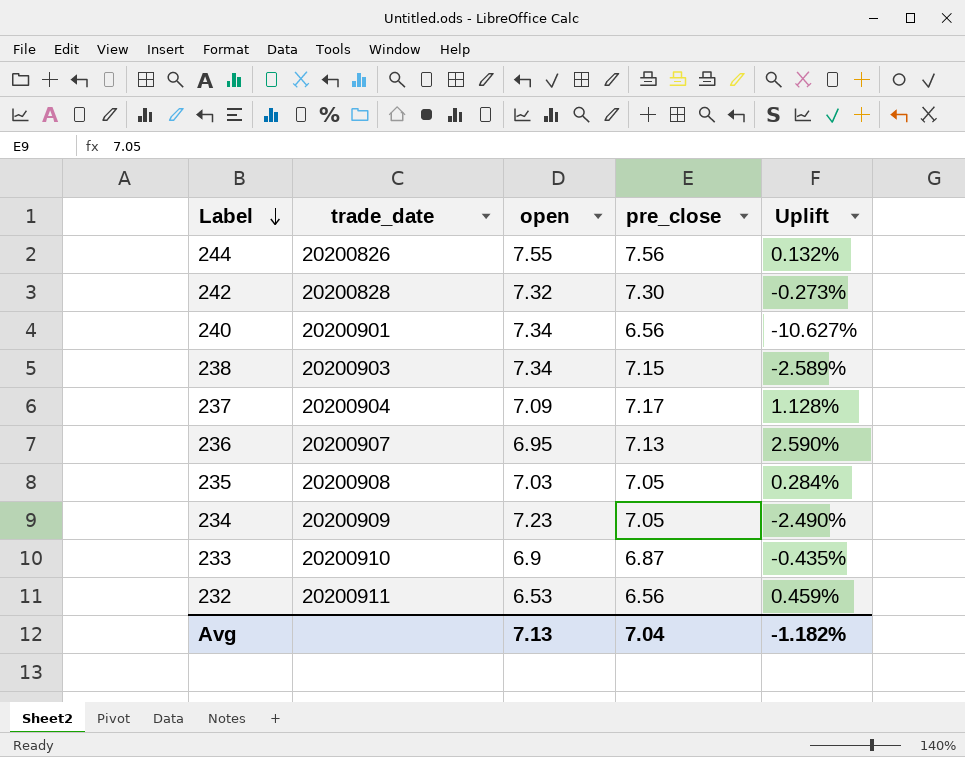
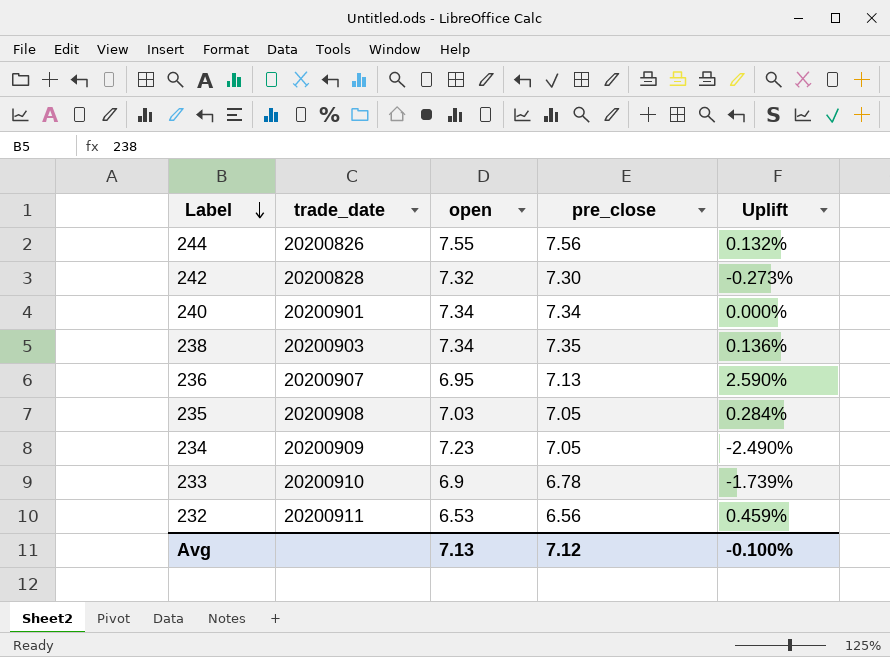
row 237: 20200904 | 7.09 | 7.17 | 1.128% -> none
240 | pre_close: 6.56 -> 7.34
240 | Uplift: -10.627% -> 0.000%
238 | pre_close: 7.15 -> 7.35
238 | Uplift: -2.589% -> 0.136%
233 | pre_close: 6.87 -> 6.78
233 | Uplift: -0.435% -> -1.739%
Avg | pre_close: 7.04 -> 7.12
Avg | Uplift: -1.182% -> -0.100%

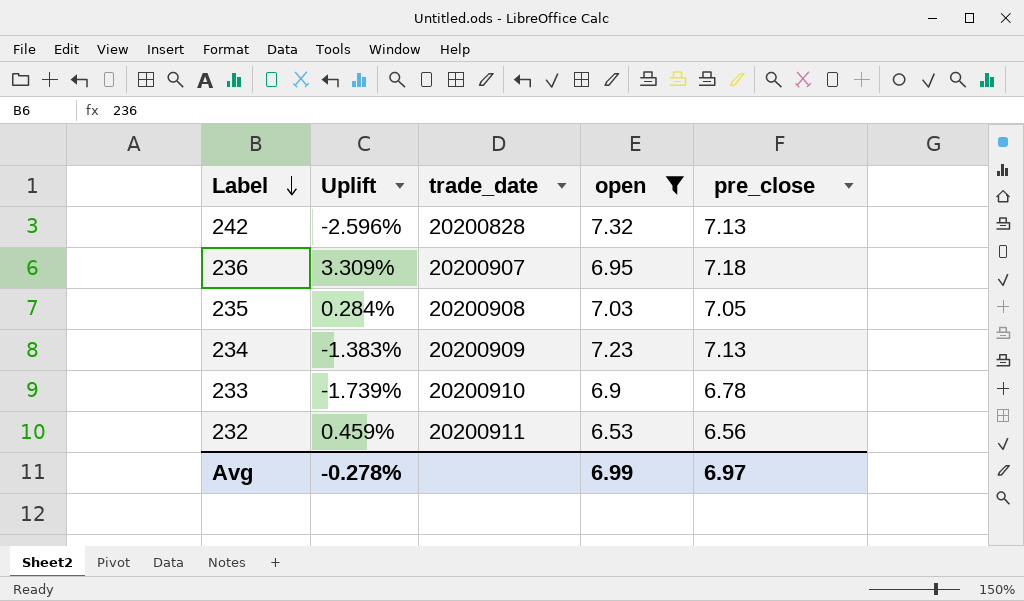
filter: none -> open <= 7.32
column Uplift | position: 5 -> 2
242 | Uplift: -0.273% -> -2.596%
242 | pre_close: 7.30 -> 7.13
236 | Uplift: 2.590% -> 3.309%
236 | pre_close: 7.13 -> 7.18
234 | Uplift: -2.490% -> -1.383%
234 | pre_close: 7.05 -> 7.13
Avg | Uplift: -0.100% -> -0.278%
Avg | open: 7.13 -> 6.99
Avg | pre_close: 7.12 -> 6.97

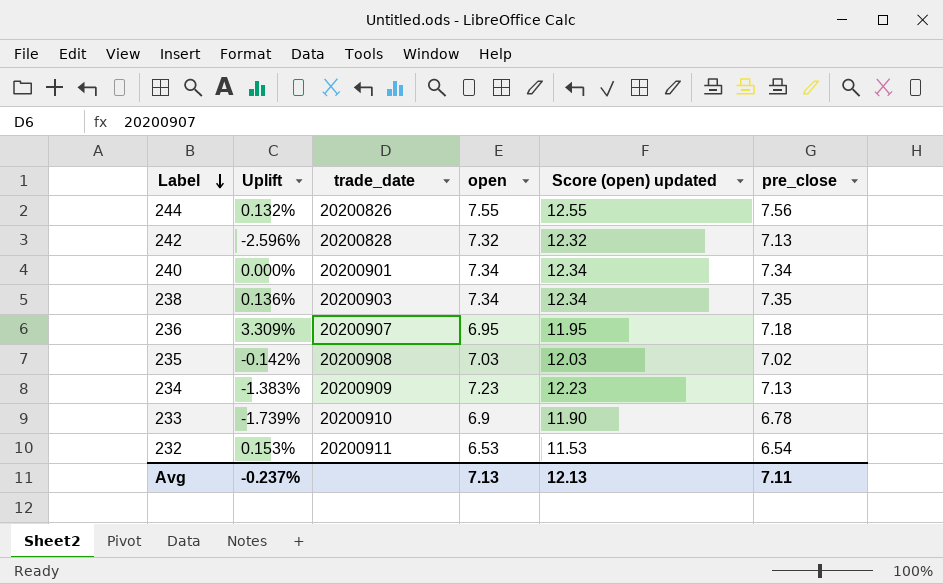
filter: open <= 7.32 -> none
column Score (open) updated | formula: none -> [open] + 5
235 | Uplift: 0.284% -> -0.142%
235 | pre_close: 7.05 -> 7.02
232 | Uplift: 0.459% -> 0.153%
232 | pre_close: 6.56 -> 6.54
Avg | Uplift: -0.278% -> -0.237%
Avg | open: 6.99 -> 7.13
Avg | pre_close: 6.97 -> 7.11

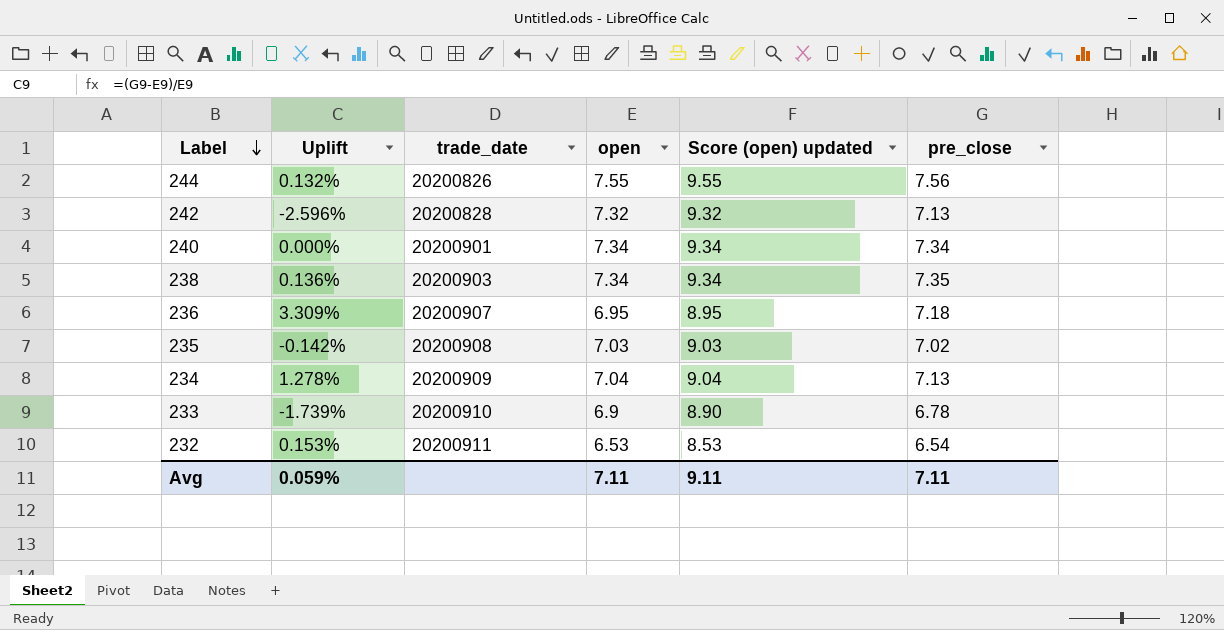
column Score (open) updated | formula: [open] + 5 -> [open] + 2
234 | Uplift: -1.383% -> 1.278%
234 | open: 7.23 -> 7.04
Avg | Uplift: -0.237% -> 0.059%
Avg | open: 7.13 -> 7.11
Avg | Score (open) updated: 12.13 -> 9.11

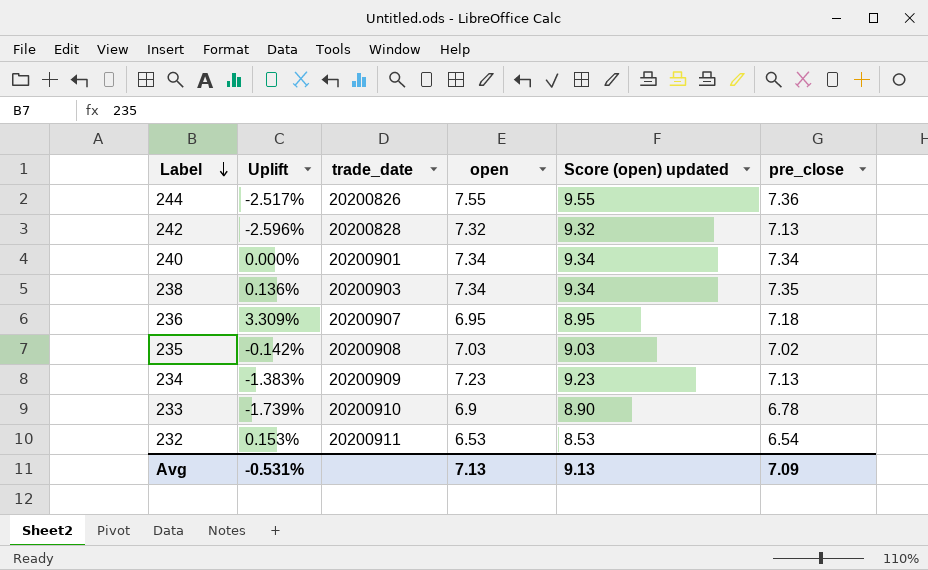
244 | Uplift: 0.132% -> -2.517%
244 | pre_close: 7.56 -> 7.36
234 | Uplift: 1.278% -> -1.383%
234 | open: 7.04 -> 7.23
234 | Score (open) updated: 9.04 -> 9.23
Avg | Uplift: 0.059% -> -0.531%
Avg | open: 7.11 -> 7.13
Avg | Score (open) updated: 9.11 -> 9.13
Avg | pre_close: 7.11 -> 7.09

